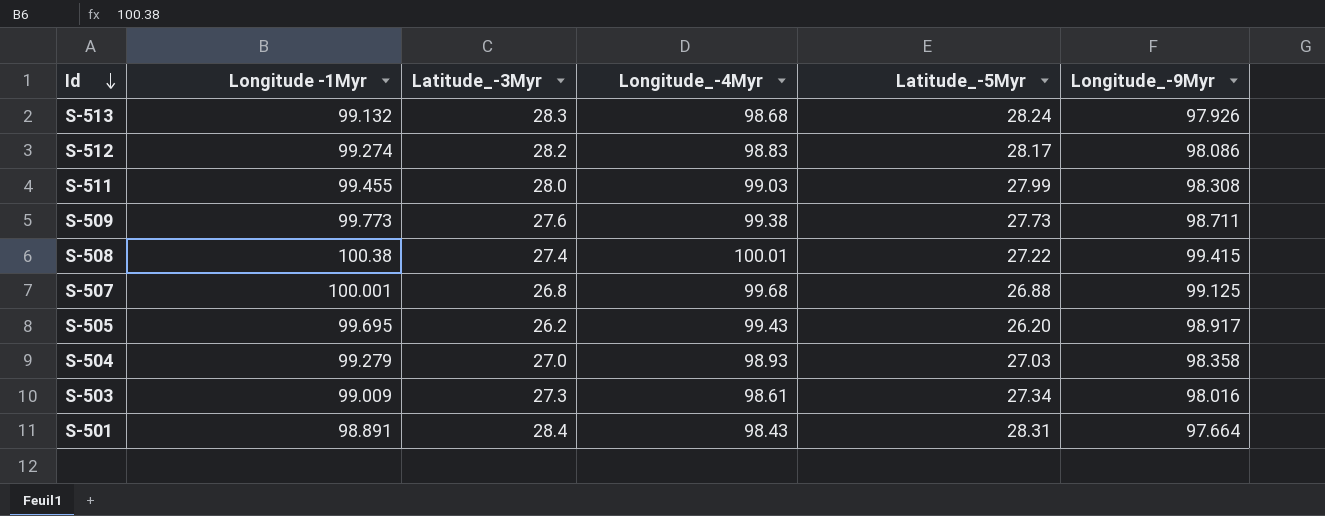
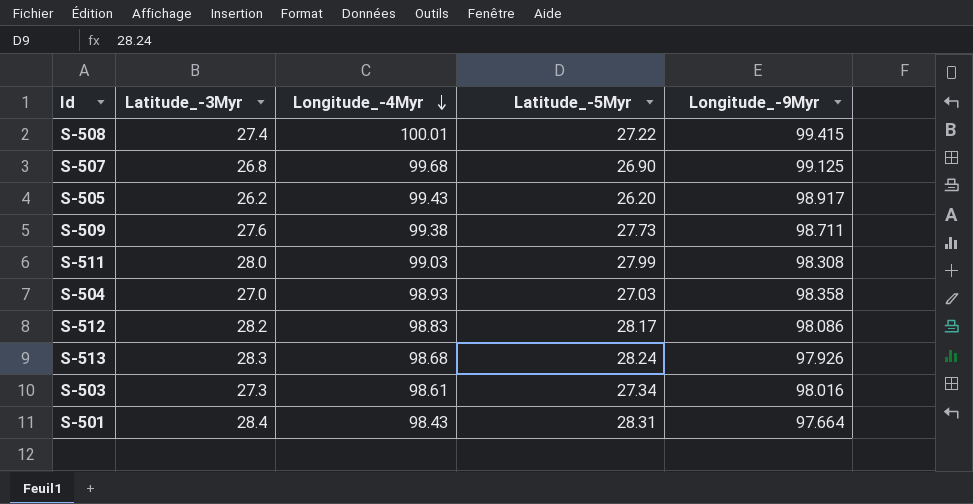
row order: Id descending -> Longitude_-4Myr descending
column Longitude -1Myr | position: 2 -> none
S-507 | Latitude_-5Myr: 26.88 -> 26.90

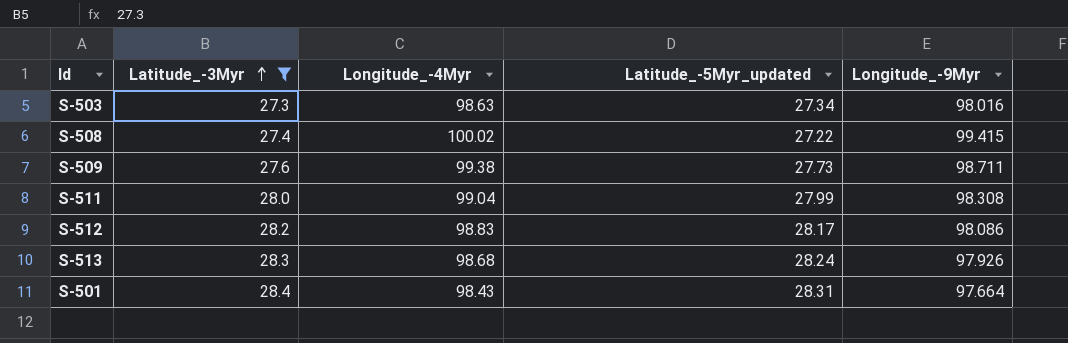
filter: none -> Latitude_-3Myr >= 27.3
row order: Longitude_-4Myr descending -> Latitude_-3Myr ascending
column name: Latitude_-5Myr -> Latitude_-5Myr_updated
S-503 | Longitude_-4Myr: 98.61 -> 98.63
S-508 | Longitude_-4Myr: 100.01 -> 100.02
S-511 | Longitude_-4Myr: 99.03 -> 99.04

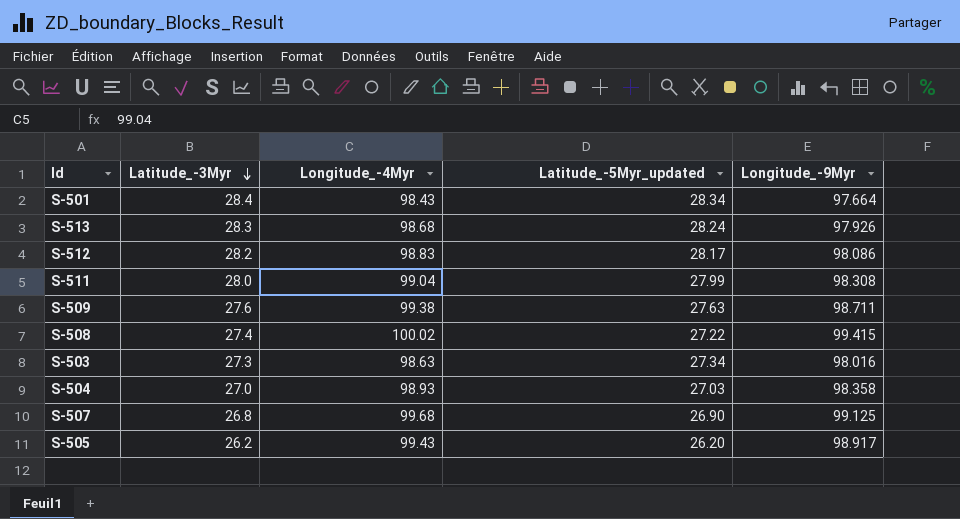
filter: Latitude_-3Myr >= 27.3 -> none
row order: Latitude_-3Myr ascending -> Latitude_-3Myr descending
S-501 | Latitude_-5Myr_updated: 28.31 -> 28.34
S-509 | Latitude_-5Myr_updated: 27.73 -> 27.63

